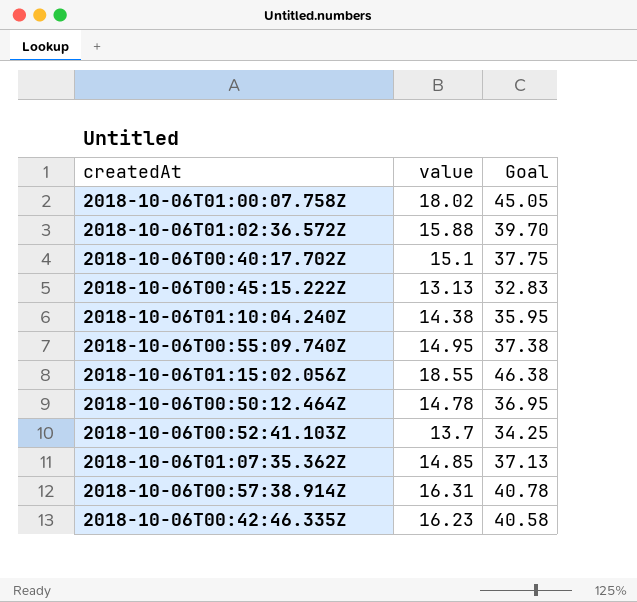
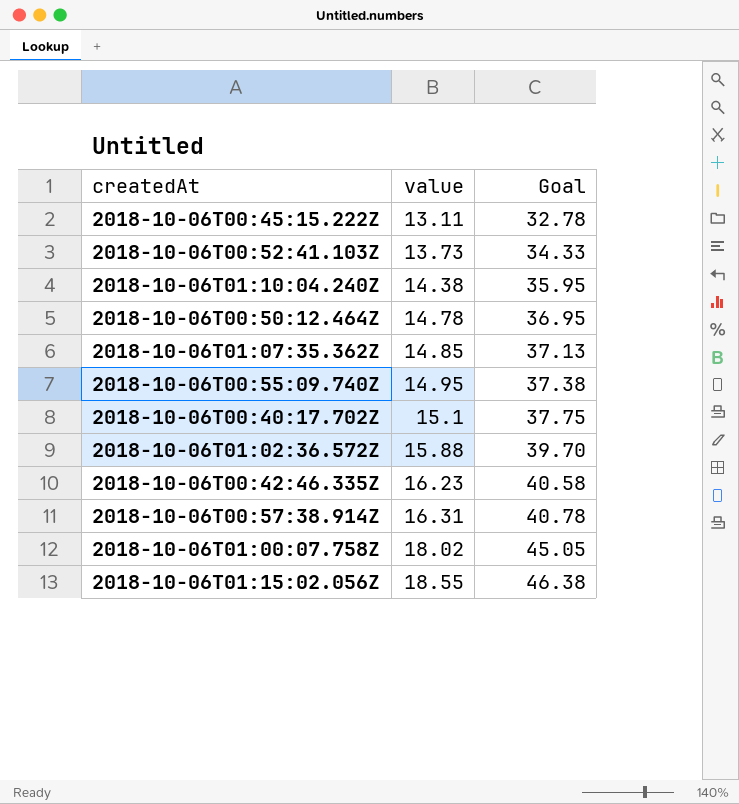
row order: none -> value ascending
2018-10-06T00:45:15.222Z | value: 13.13 -> 13.11
2018-10-06T00:45:15.222Z | Goal: 32.83 -> 32.78
2018-10-06T00:52:41.103Z | value: 13.7 -> 13.73
2018-10-06T00:52:41.103Z | Goal: 34.25 -> 34.33

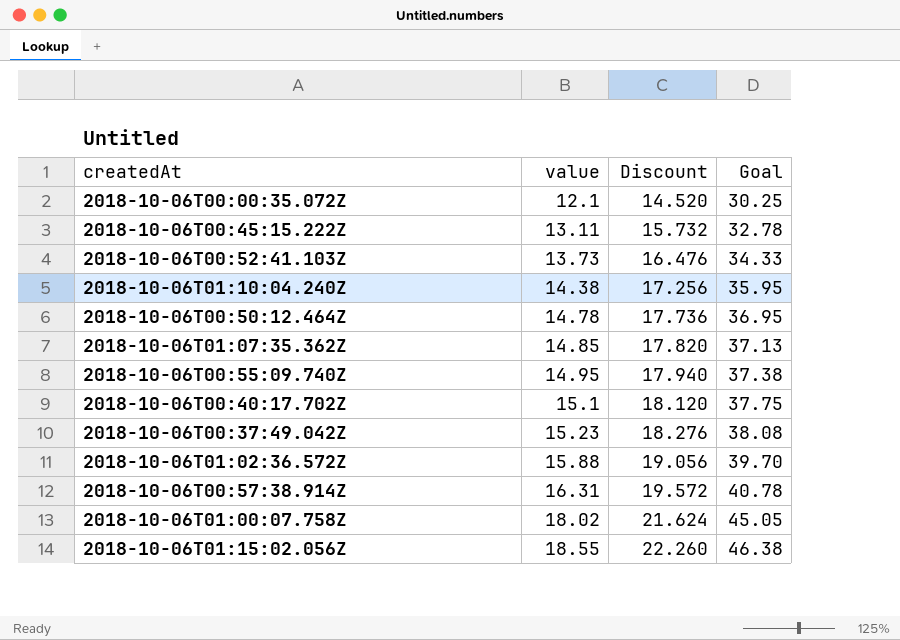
column Discount | formula: none -> [value] * 1.2
row 2018-10-06T00:42:46.335Z: 16.23 | 40.58 -> none
row 2018-10-06T00:00:35.072Z: none -> 12.1 | 14.520 | 30.25
row 2018-10-06T00:37:49.042Z: none -> 15.23 | 18.276 | 38.08

